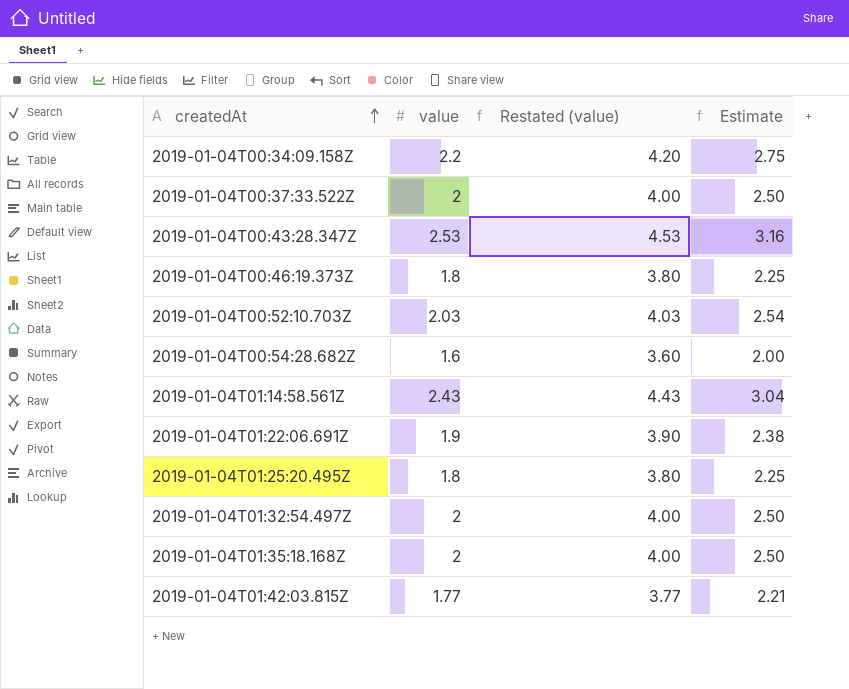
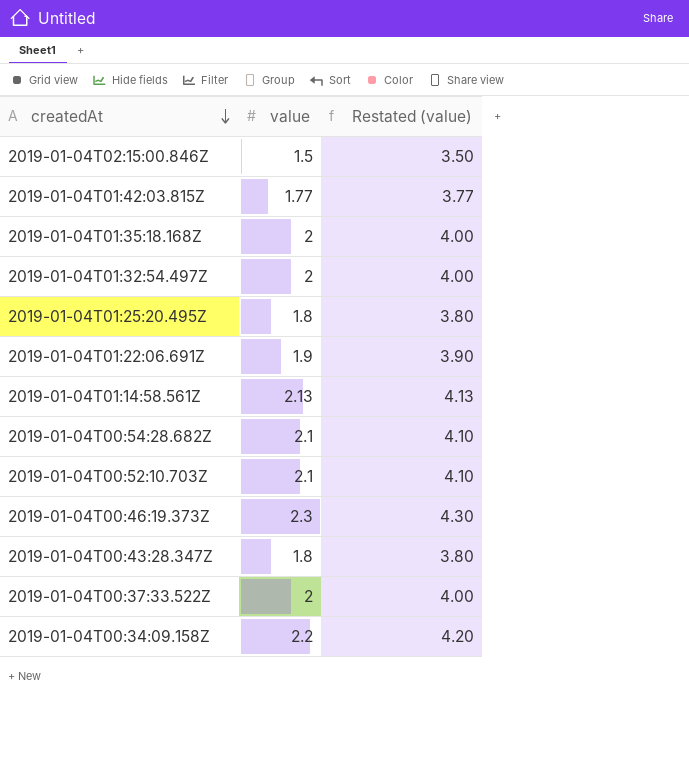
row order: createdAt ascending -> createdAt descending
column Estimate | formula: [value] * 1.25 -> none
row 2019-01-04T02:15:00.846Z: none -> 1.5 | 3.50
2019-01-04T01:14:58.561Z | value: 2.43 -> 2.13
2019-01-04T01:14:58.561Z | Restated (value): 4.43 -> 4.13
2019-01-04T00:54:28.682Z | value: 1.6 -> 2.1
2019-01-04T00:54:28.682Z | Restated (value): 3.60 -> 4.10
2019-01-04T00:52:10.703Z | value: 2.03 -> 2.1
2019-01-04T00:52:10.703Z | Restated (value): 4.03 -> 4.10
2019-01-04T00:46:19.373Z | value: 1.8 -> 2.3
2019-01-04T00:46:19.373Z | Restated (value): 3.80 -> 4.30
2019-01-04T00:43:28.347Z | value: 2.53 -> 1.8
2019-01-04T00:43:28.347Z | Restated (value): 4.53 -> 3.80

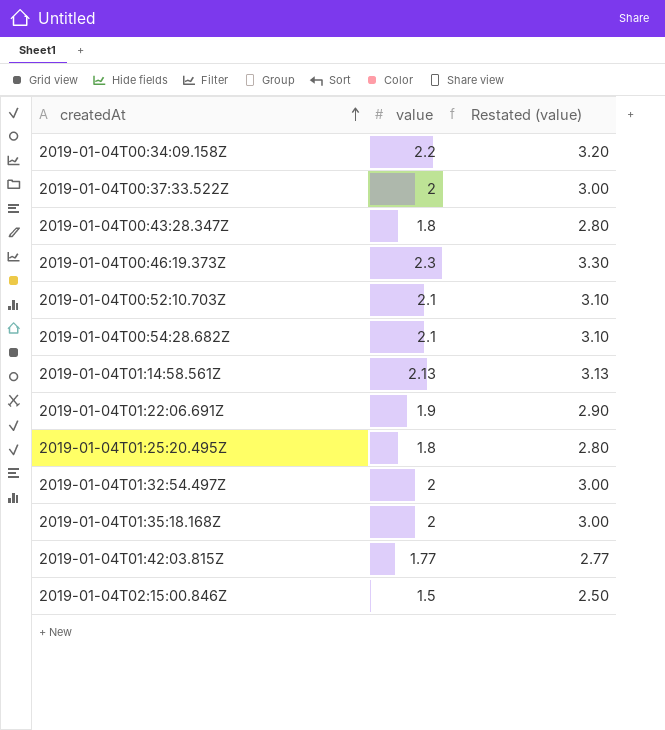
row order: createdAt descending -> createdAt ascending
column Restated (value) | formula: [value] + 2 -> [value] + 1

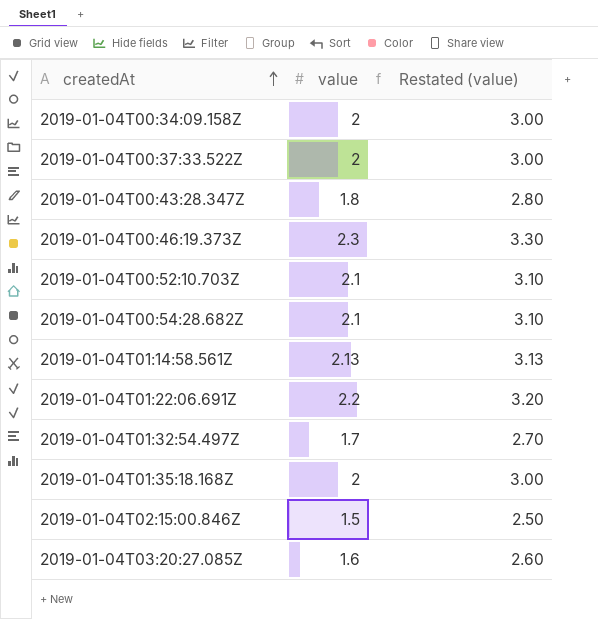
row 2019-01-04T01:25:20.495Z: 1.8 | 2.80 -> none
row 2019-01-04T01:42:03.815Z: 1.77 | 2.77 -> none
2019-01-04T00:34:09.158Z | value: 2.2 -> 2
2019-01-04T00:34:09.158Z | Restated (value): 3.20 -> 3.00
2019-01-04T01:22:06.691Z | value: 1.9 -> 2.2
2019-01-04T01:22:06.691Z | Restated (value): 2.90 -> 3.20
2019-01-04T01:32:54.497Z | value: 2 -> 1.7
2019-01-04T01:32:54.497Z | Restated (value): 3.00 -> 2.70
row 2019-01-04T03:20:27.085Z: none -> 1.6 | 2.60

